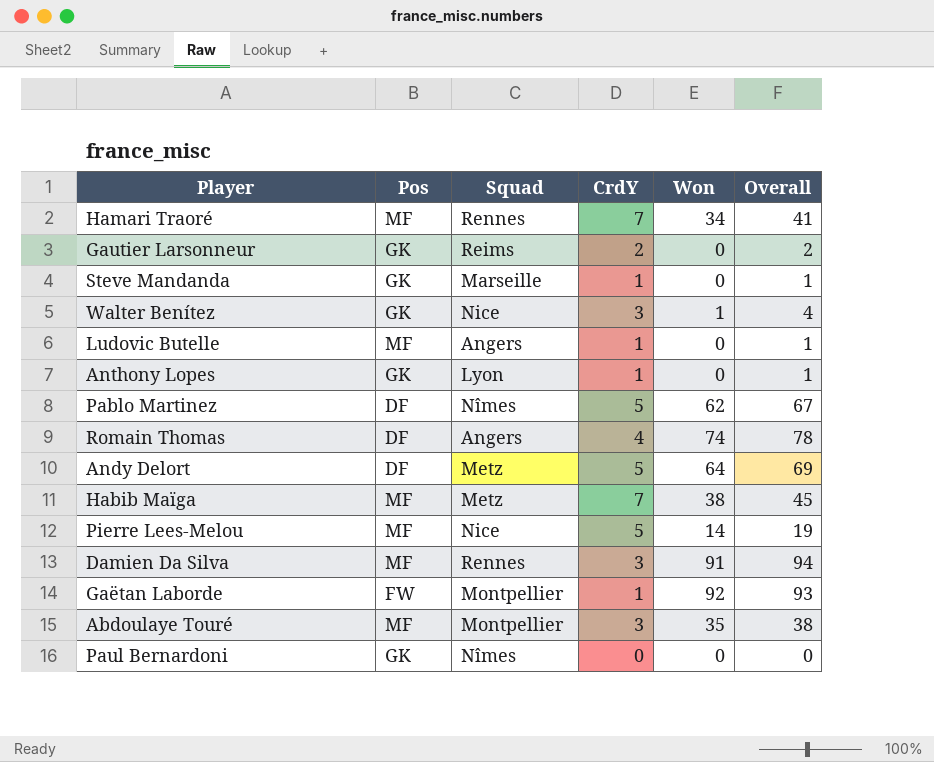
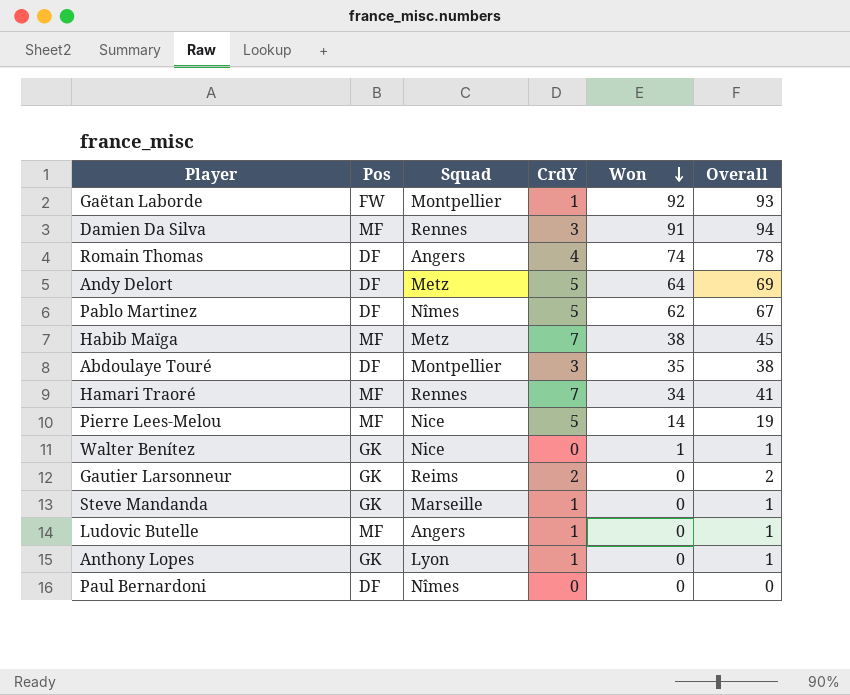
row order: none -> Won descending
Abdoulaye Touré | Pos: MF -> DF
Walter Benítez | CrdY: 3 -> 0
Walter Benítez | Overall: 4 -> 1
Paul Bernardoni | Pos: GK -> DF

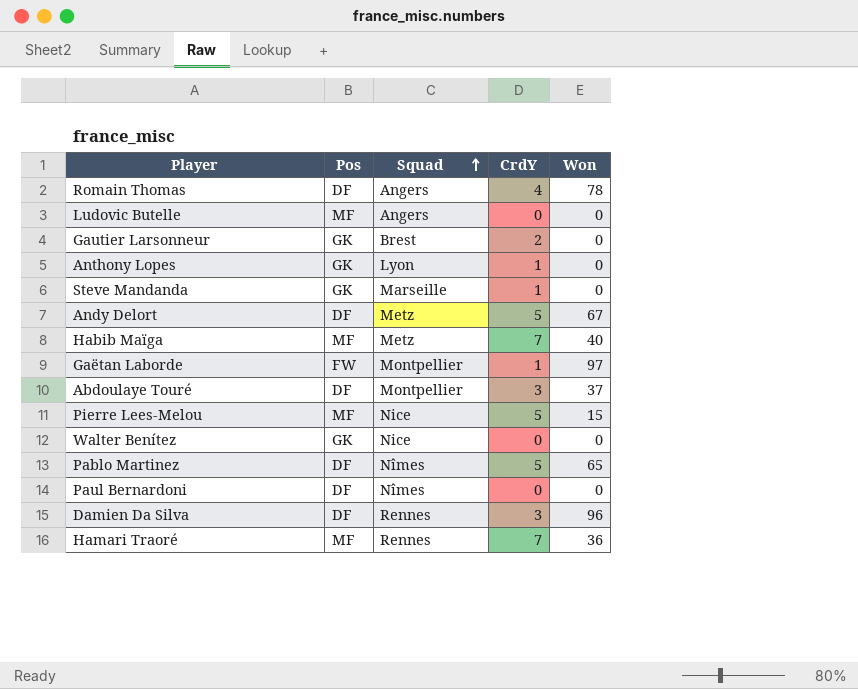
row order: Won descending -> Squad ascending
column Overall | formula: [CrdY] + [Won] -> none
Romain Thomas | Won: 74 -> 78
Ludovic Butelle | CrdY: 1 -> 0
Gautier Larsonneur | Squad: Reims -> Brest
Andy Delort | Won: 64 -> 67
Habib Maïga | Won: 38 -> 40
Gaëtan Laborde | Won: 92 -> 97
Abdoulaye Touré | Won: 35 -> 37
Pierre Lees-Melou | Won: 14 -> 15
Walter Benítez | Won: 1 -> 0
Pablo Martinez | Won: 62 -> 65
Damien Da Silva | Pos: MF -> DF
Damien Da Silva | Won: 91 -> 96
Hamari Traoré | Won: 34 -> 36

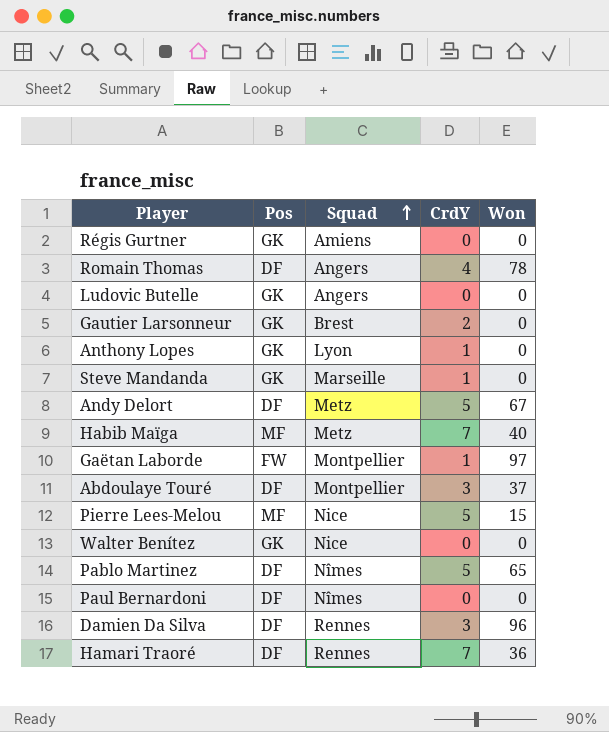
row Régis Gurtner: none -> GK | Amiens | 0 | 0
Ludovic Butelle | Pos: MF -> GK
Hamari Traoré | Pos: MF -> DF

